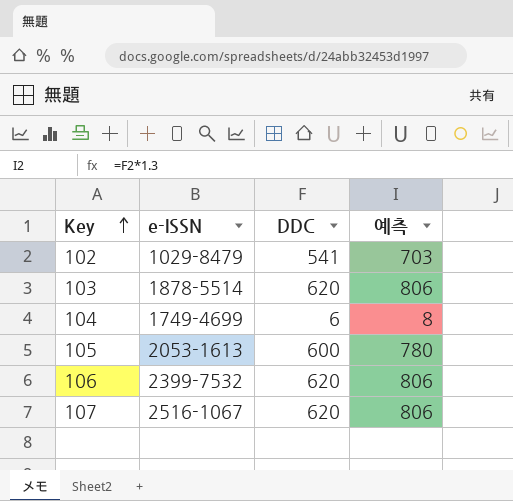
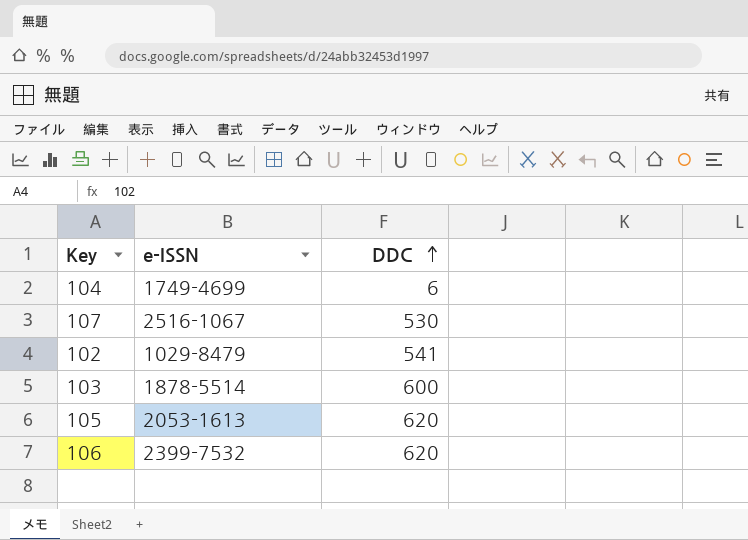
row order: Key ascending -> DDC ascending
column 예측 | formula: [DDC] * 1.3 -> none
107 | DDC: 620 -> 530
103 | DDC: 620 -> 600
105 | DDC: 600 -> 620

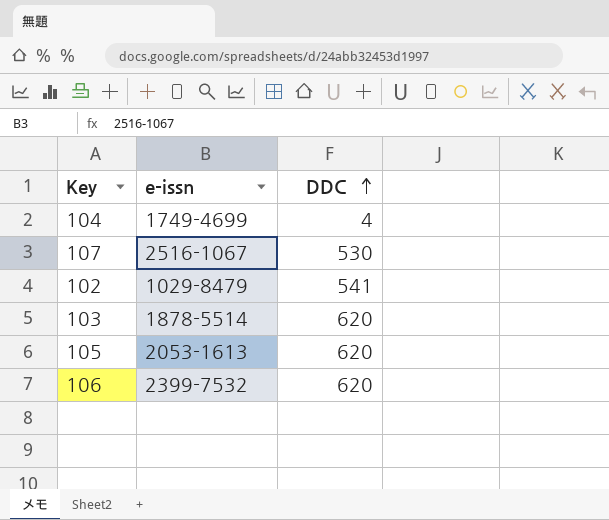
column name: e-ISSN -> e-issn
104 | DDC: 6 -> 4
103 | DDC: 600 -> 620

